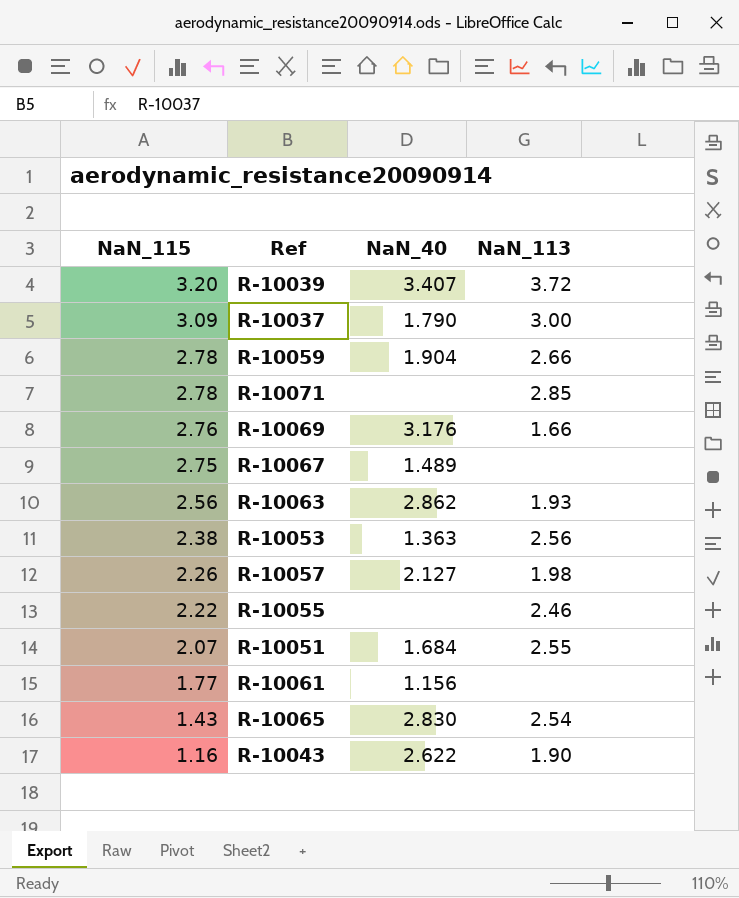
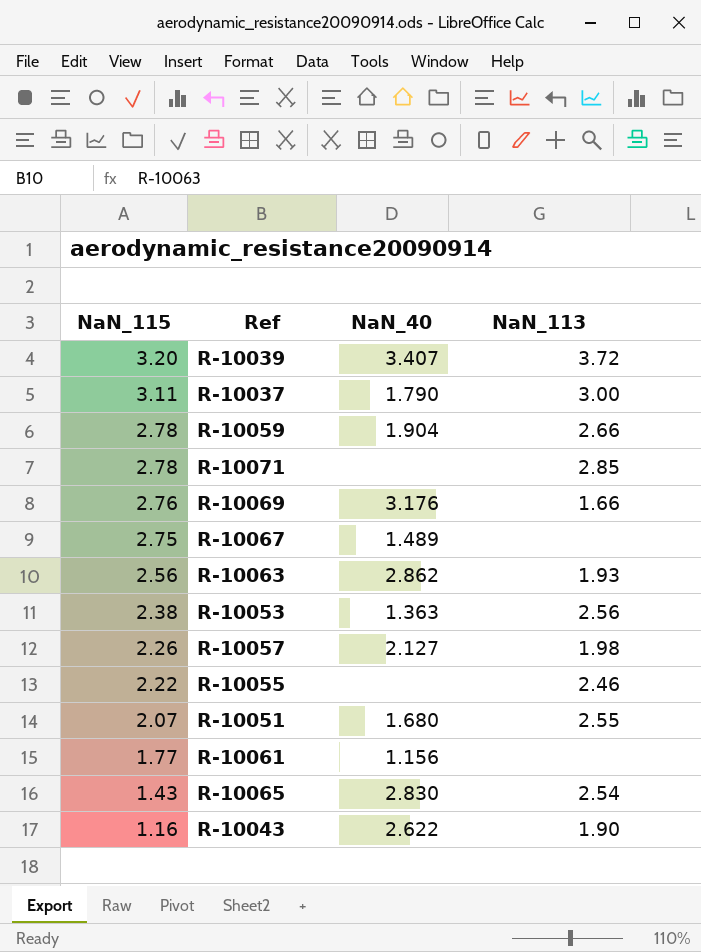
R-10037 | NaN_115: 3.09 -> 3.11
R-10051 | NaN_40: 1.684 -> 1.680

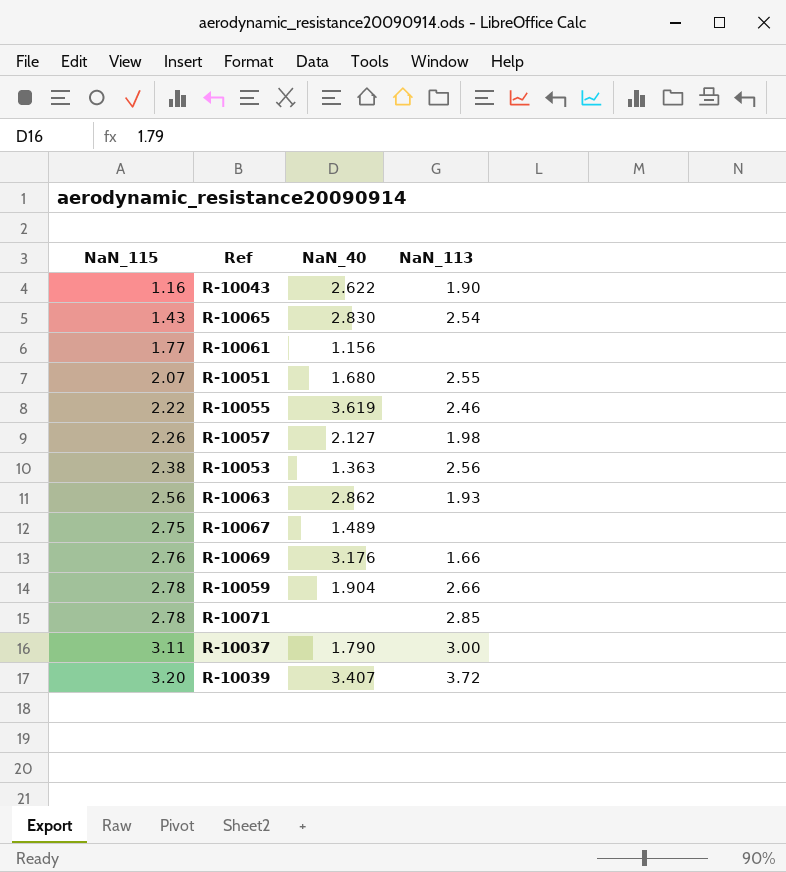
row order: NaN_115 descending -> NaN_115 ascending
R-10055 | NaN_40: none -> 3.619

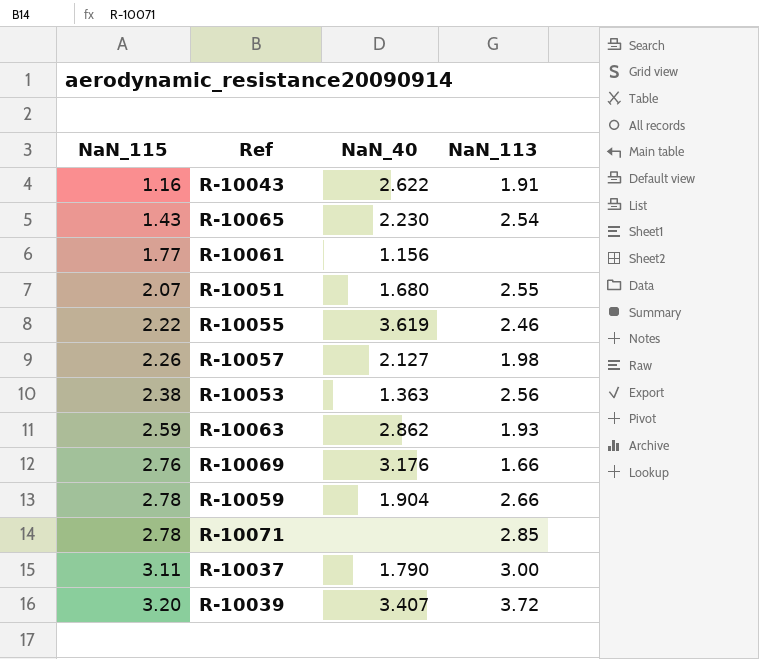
row R-10067: 2.75 | 1.489 | none -> none
R-10043 | NaN_113: 1.90 -> 1.91
R-10065 | NaN_40: 2.830 -> 2.230
R-10063 | NaN_115: 2.56 -> 2.59

